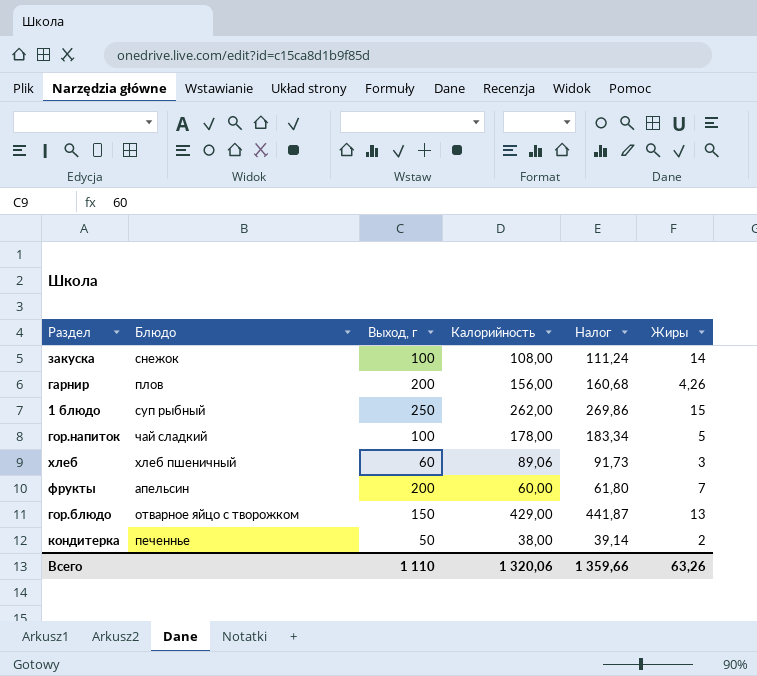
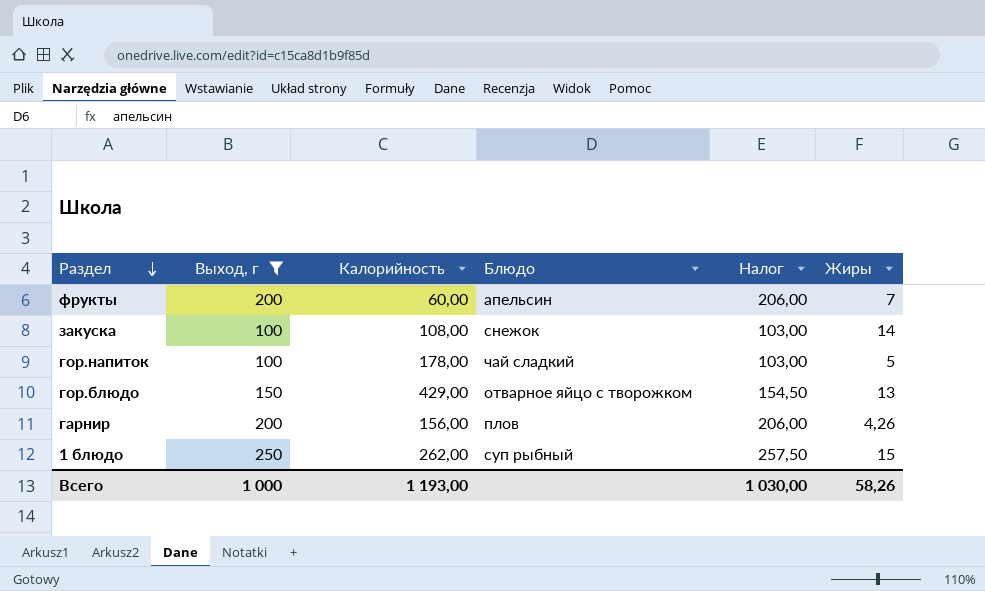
filter: none -> Выход, г >= 100
row order: none -> Раздел descending
column Блюдо | position: 2 -> 4
column Налог | formula: [Калорийность] * 1,03 -> [Выход, г] * 1,03
Всего | Выход, г: 1 110 -> 1 000
Всего | Калорийность: 1 320,06 -> 1 193,00
Всего | Налог: 1 359,66 -> 1 030,00
Всего | Жиры: 63,26 -> 58,26

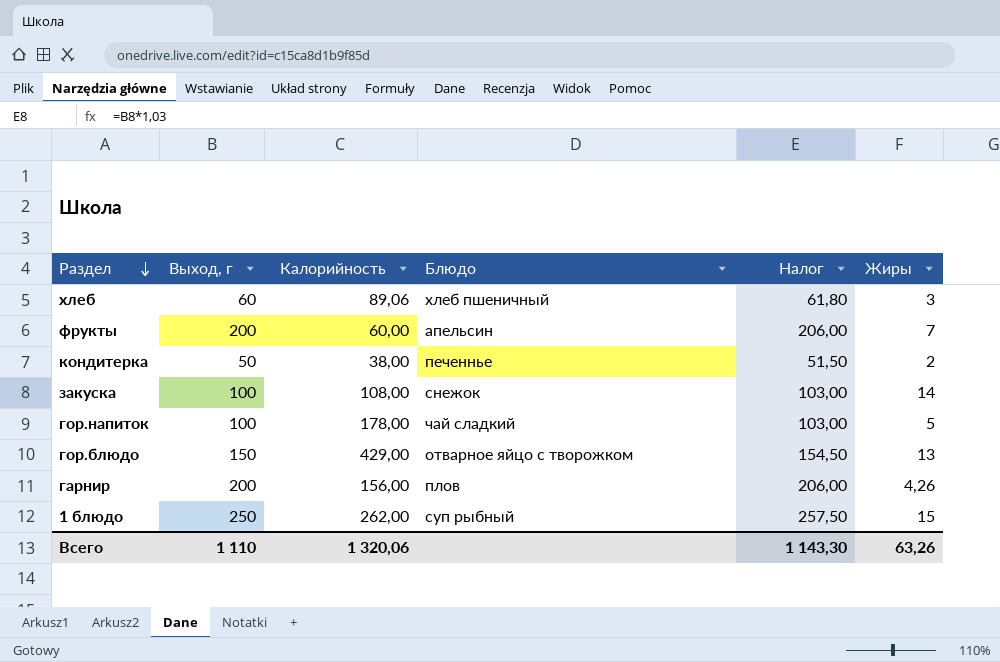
filter: Выход, г >= 100 -> none
Всего | Выход, г: 1 000 -> 1 110
Всего | Калорийность: 1 193,00 -> 1 320,06
Всего | Налог: 1 030,00 -> 1 143,30
Всего | Жиры: 58,26 -> 63,26

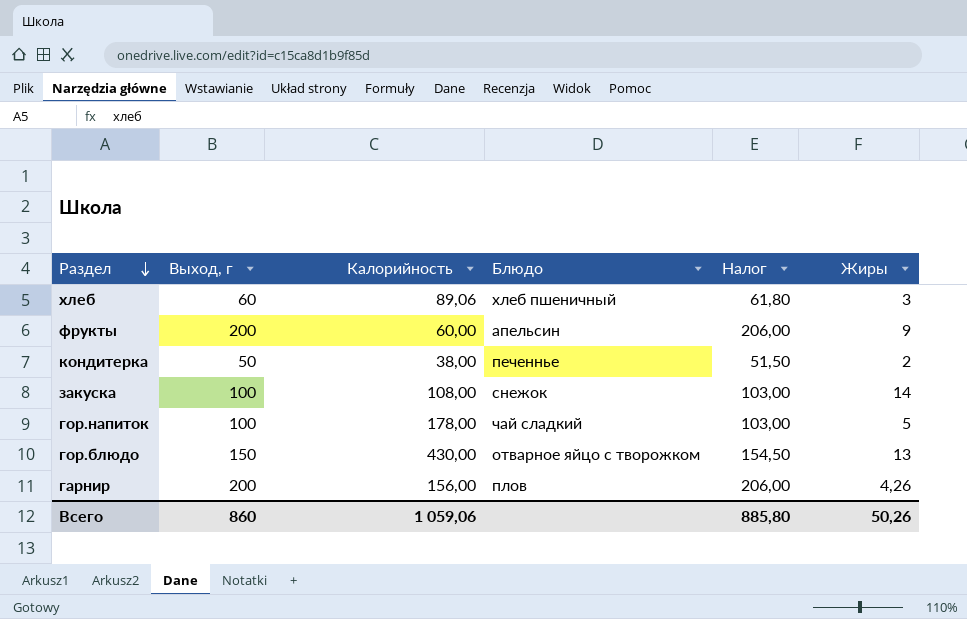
row 1 блюдо: 250 | 262,00 | суп рыбный | 257,50 | 15 -> none
фрукты | Жиры: 7 -> 9
гор.блюдо | Калорийность: 429,00 -> 430,00
Всего | Выход, г: 1 110 -> 860
Всего | Калорийность: 1 320,06 -> 1 059,06
Всего | Налог: 1 143,30 -> 885,80
Всего | Жиры: 63,26 -> 50,26

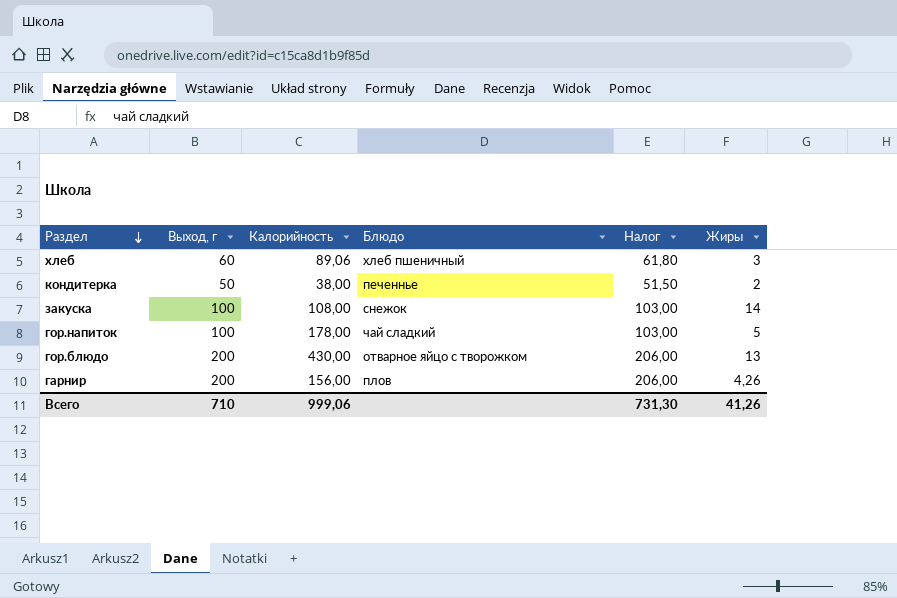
row фрукты: 200 | 60,00 | апельсин | 206,00 | 9 -> none
гор.блюдо | Выход, г: 150 -> 200
гор.блюдо | Налог: 154,50 -> 206,00
Всего | Выход, г: 860 -> 710
Всего | Калорийность: 1 059,06 -> 999,06
Всего | Налог: 885,80 -> 731,30
Всего | Жиры: 50,26 -> 41,26

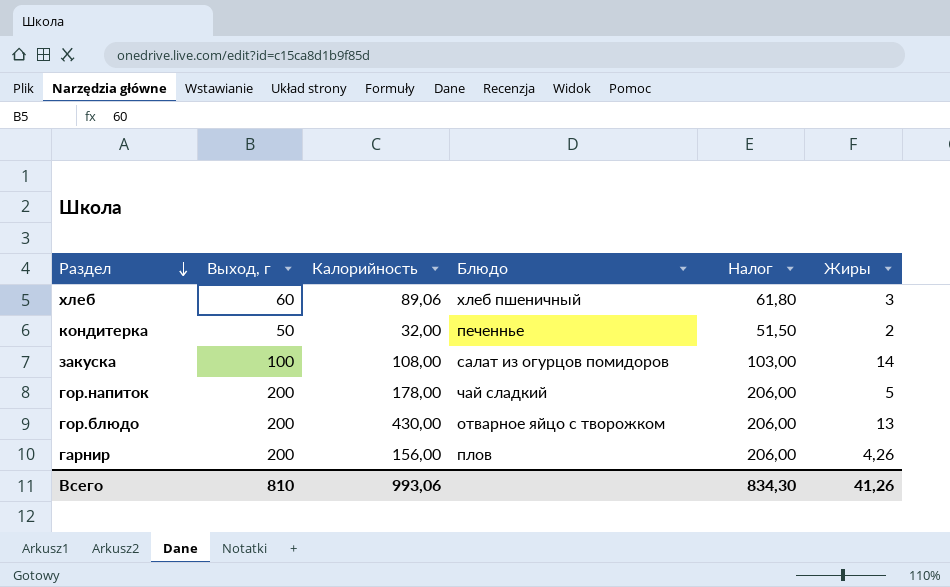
кондитерка | Калорийность: 38,00 -> 32,00
закуска | Блюдо: снежок -> салат из огурцов помидоров
гор.напиток | Выход, г: 100 -> 200
гор.напиток | Налог: 103,00 -> 206,00
Всего | Выход, г: 710 -> 810
Всего | Калорийность: 999,06 -> 993,06
Всего | Налог: 731,30 -> 834,30

